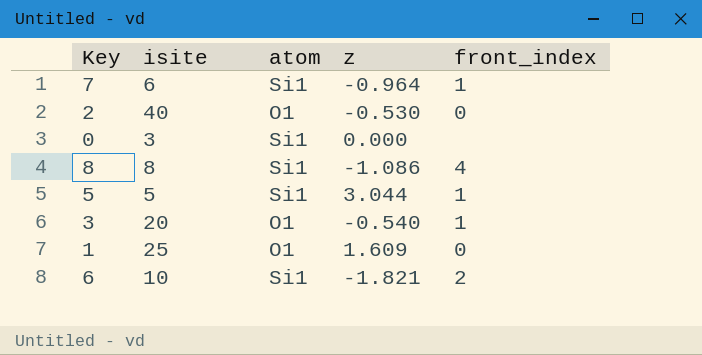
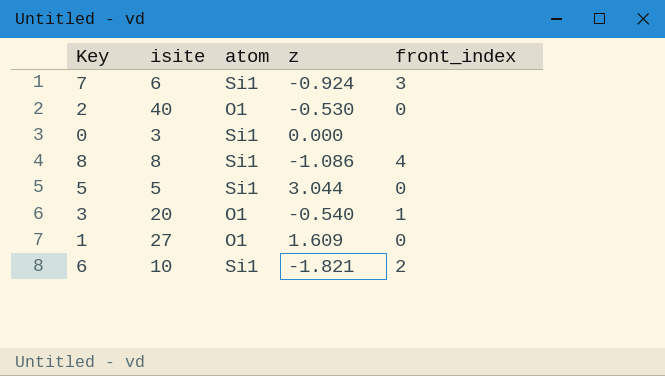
7 | z: -0.964 -> -0.924
7 | front_index: 1 -> 3
5 | front_index: 1 -> 0
1 | isite: 25 -> 27

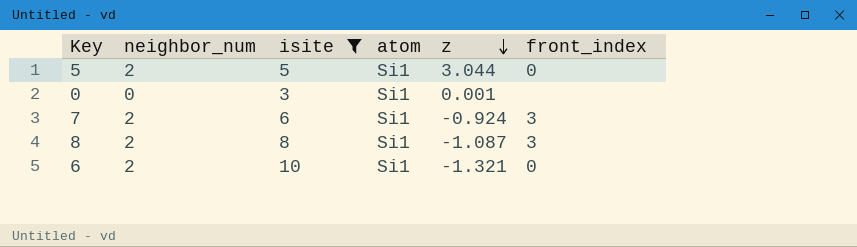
filter: none -> isite <= 10
row order: none -> z descending
column neighbor_num | position: none -> 2
0 | z: 0.000 -> 0.001
8 | z: -1.086 -> -1.087
8 | front_index: 4 -> 3
6 | z: -1.821 -> -1.321
6 | front_index: 2 -> 0

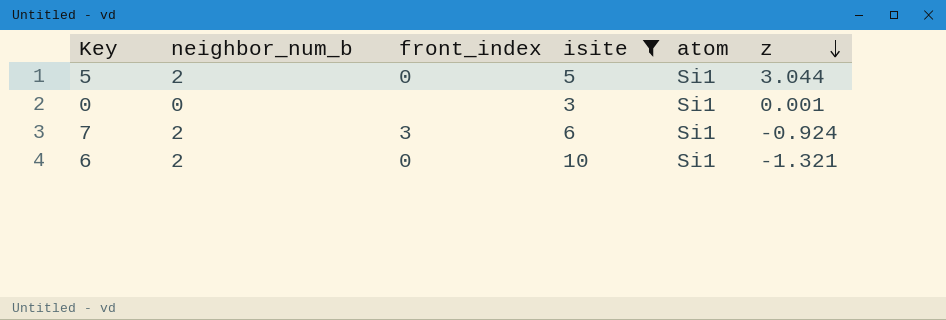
column name: neighbor_num -> neighbor_num_b
column front_index | position: 6 -> 3
row 8: 2 | 8 | Si1 | -1.087 | 3 -> none

